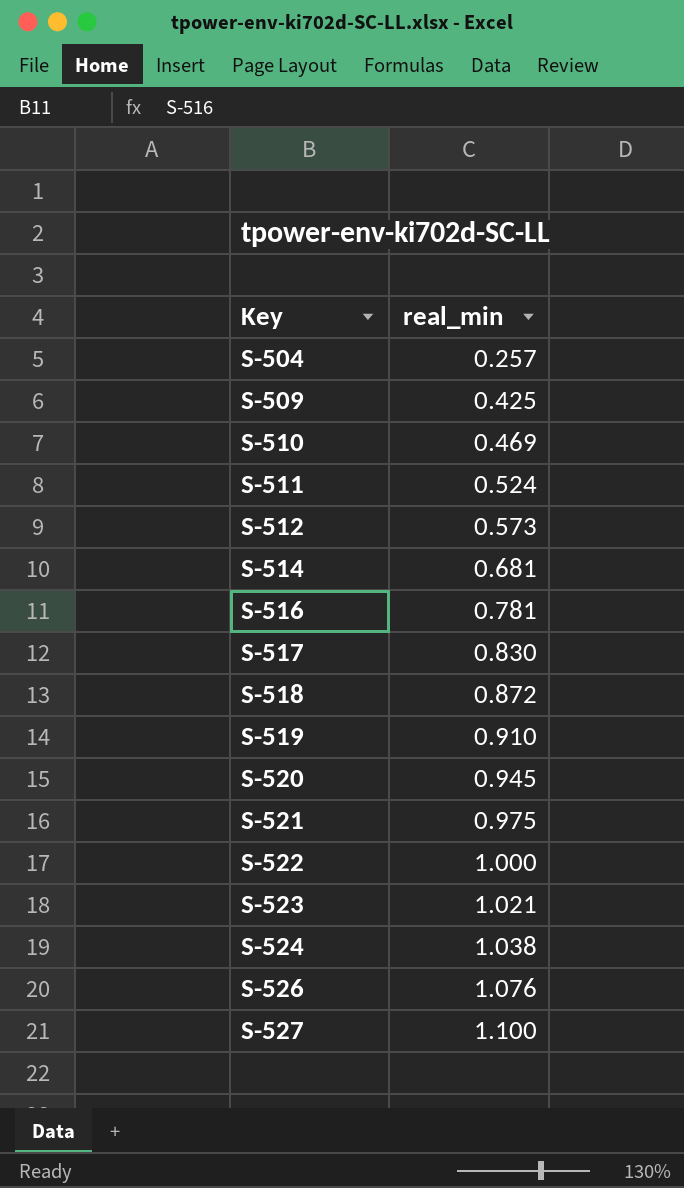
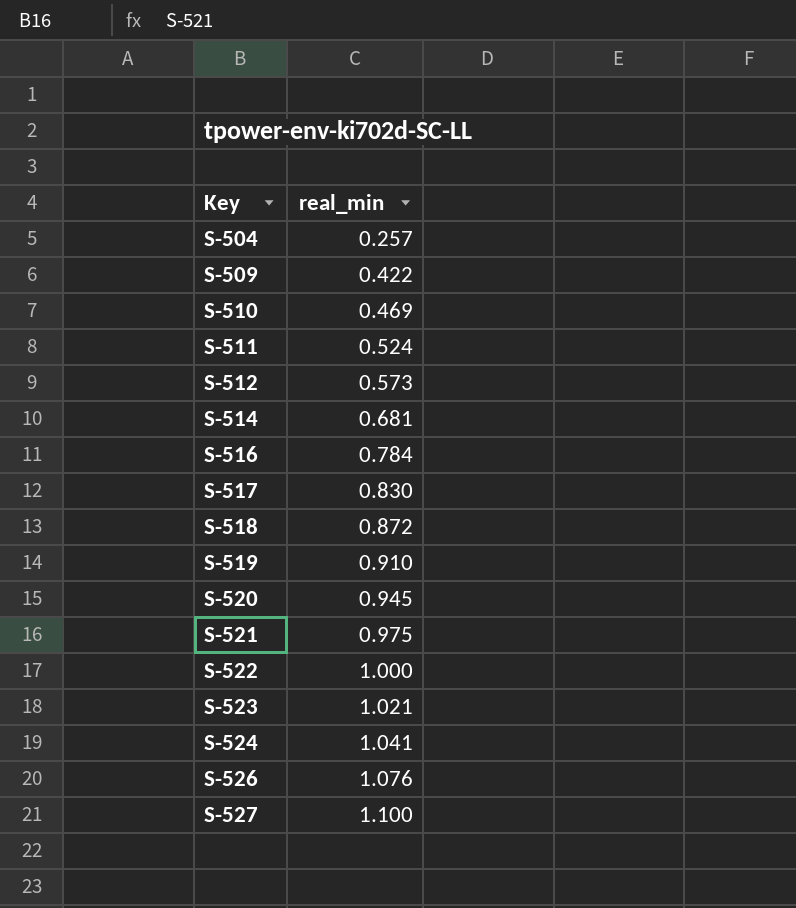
S-509 | real_min: 0.425 -> 0.422
S-516 | real_min: 0.781 -> 0.784
S-524 | real_min: 1.038 -> 1.041

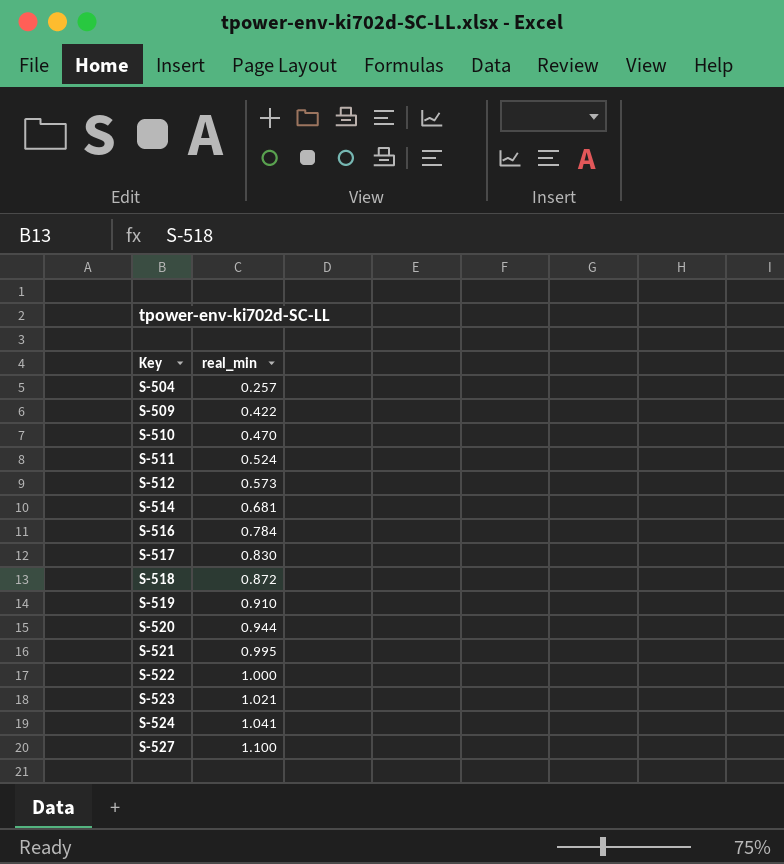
row S-526: 1.076 -> none
S-510 | real_min: 0.469 -> 0.470
S-520 | real_min: 0.945 -> 0.944
S-521 | real_min: 0.975 -> 0.995

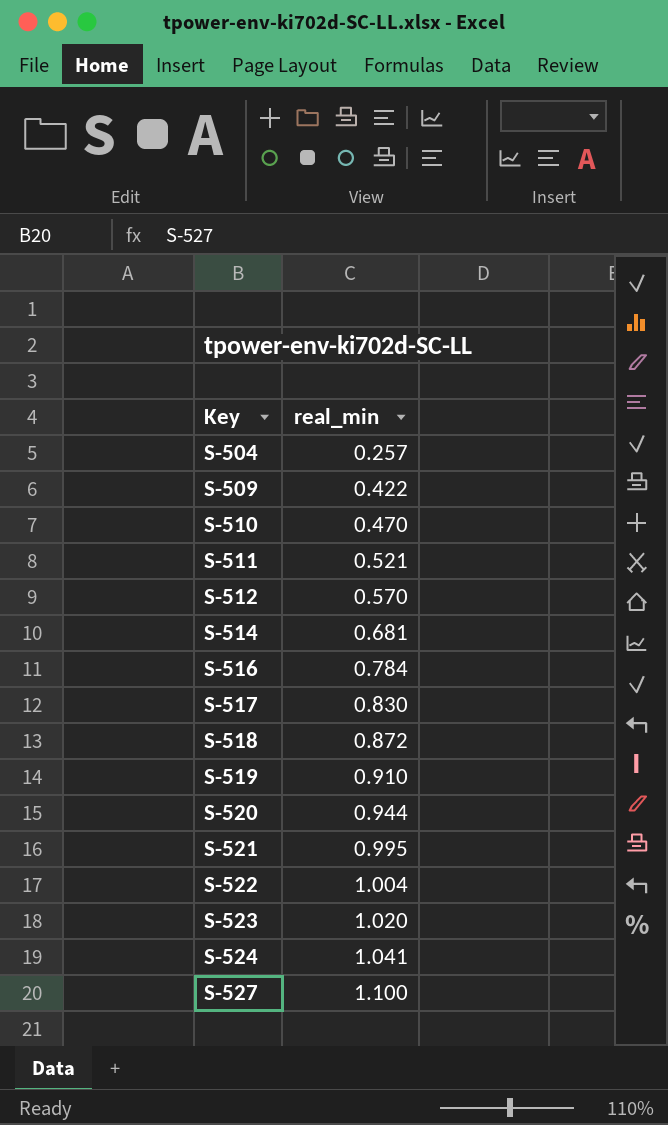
S-511 | real_min: 0.524 -> 0.521
S-512 | real_min: 0.573 -> 0.570
S-522 | real_min: 1.000 -> 1.004
S-523 | real_min: 1.021 -> 1.020

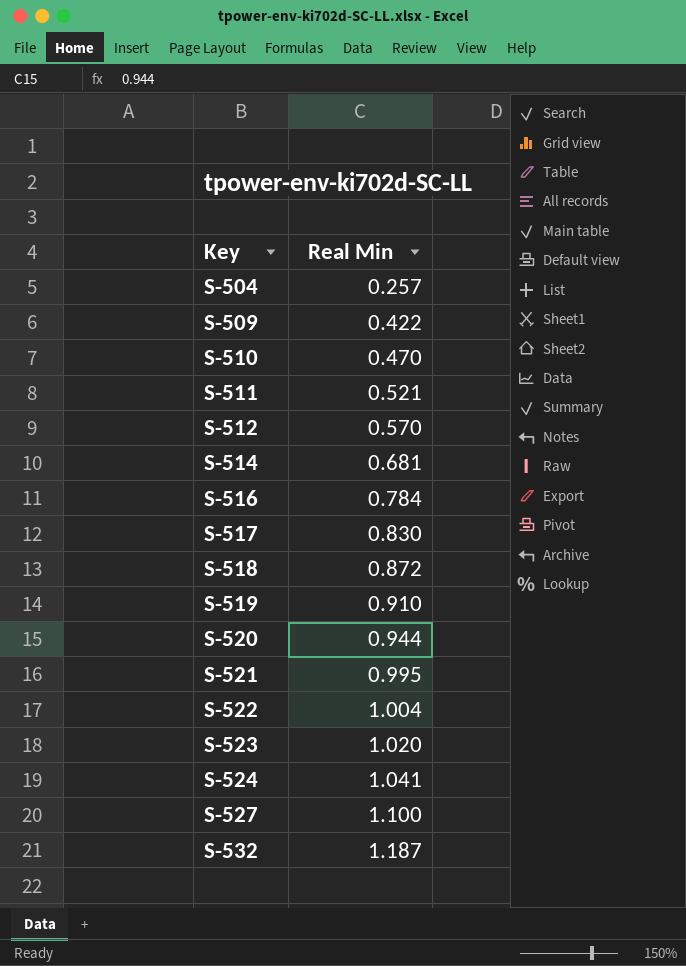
column name: real_min -> Real Min
row S-532: none -> 1.187

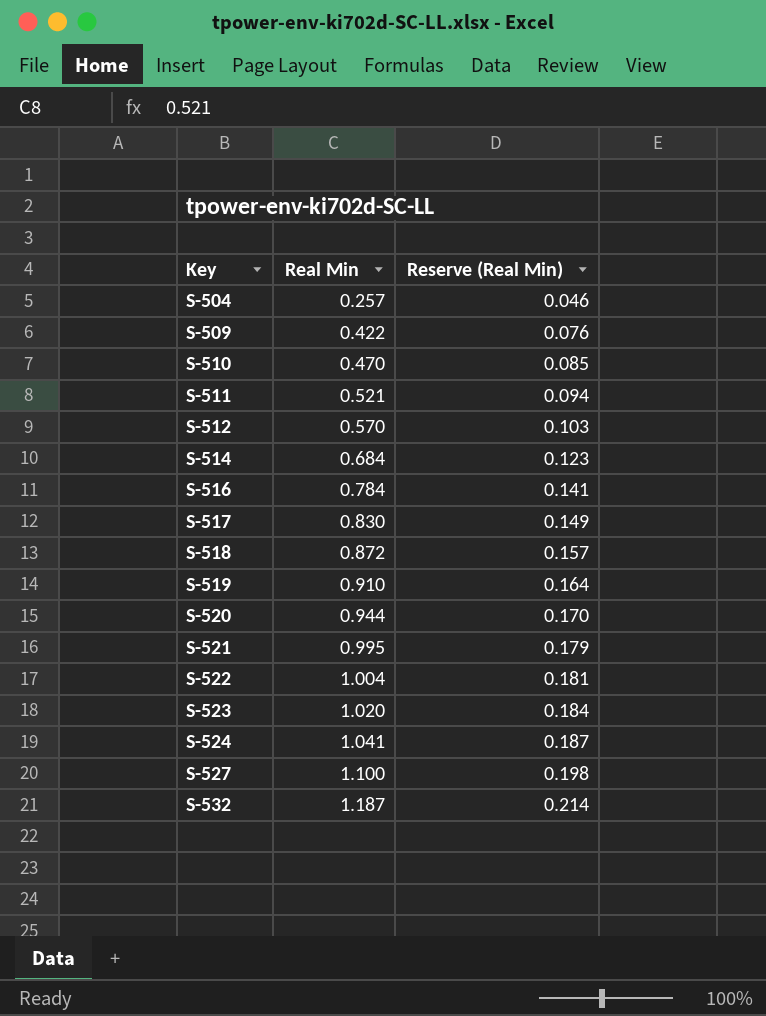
column Reserve (Real Min) | formula: none -> [Real Min] * 0.18
S-514 | Real Min: 0.681 -> 0.684

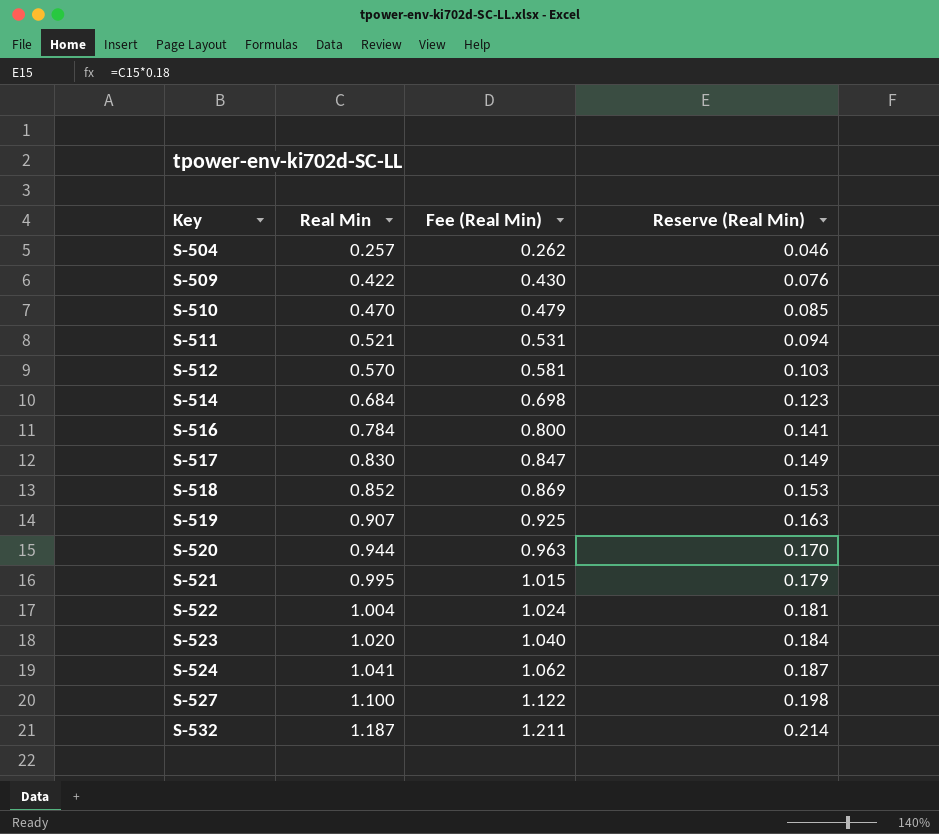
column Fee (Real Min) | formula: none -> [Real Min] * 1.02
S-518 | Real Min: 0.872 -> 0.852
S-518 | Reserve (Real Min): 0.157 -> 0.153
S-519 | Real Min: 0.910 -> 0.907
S-519 | Reserve (Real Min): 0.164 -> 0.163

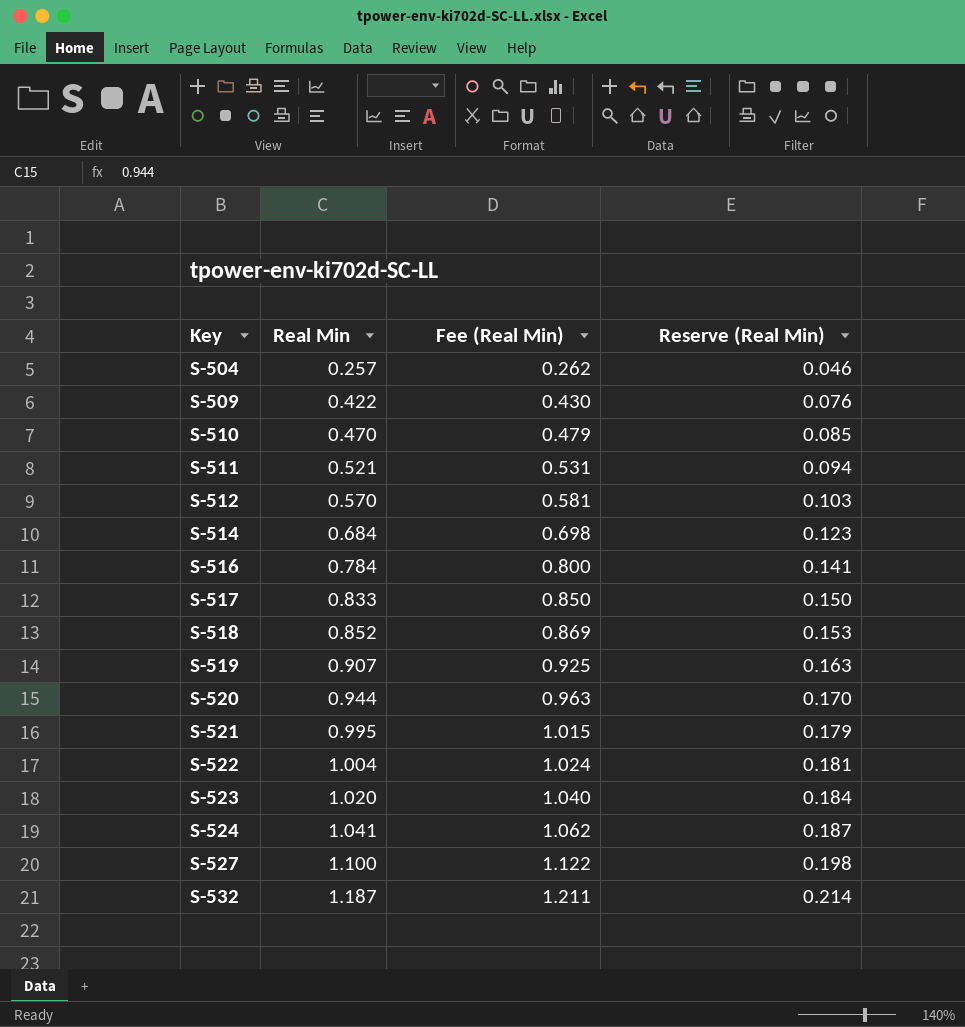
S-517 | Real Min: 0.830 -> 0.833
S-517 | Fee (Real Min): 0.847 -> 0.850
S-517 | Reserve (Real Min): 0.149 -> 0.150

